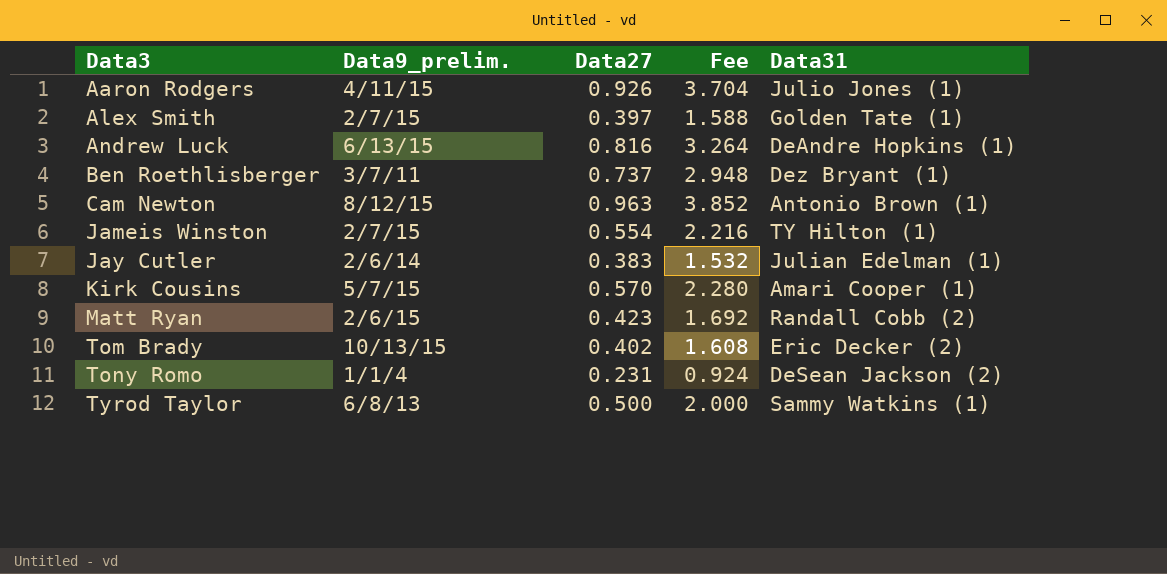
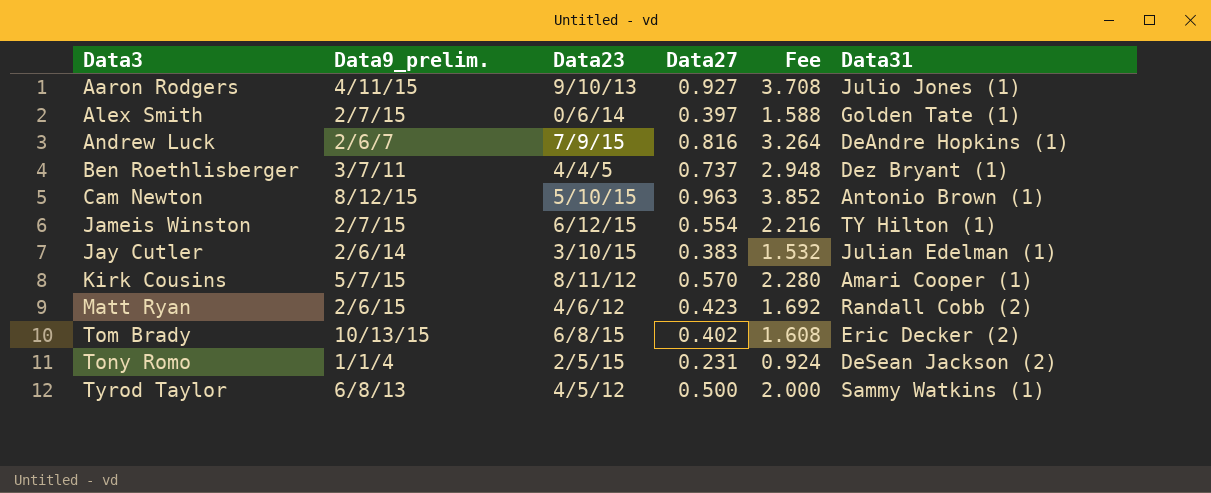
column Data23 | position: none -> 3
Aaron Rodgers | Data27: 0.926 -> 0.927
Aaron Rodgers | Fee: 3.704 -> 3.708
Andrew Luck | Data9_prelim.: 6/13/15 -> 2/6/7

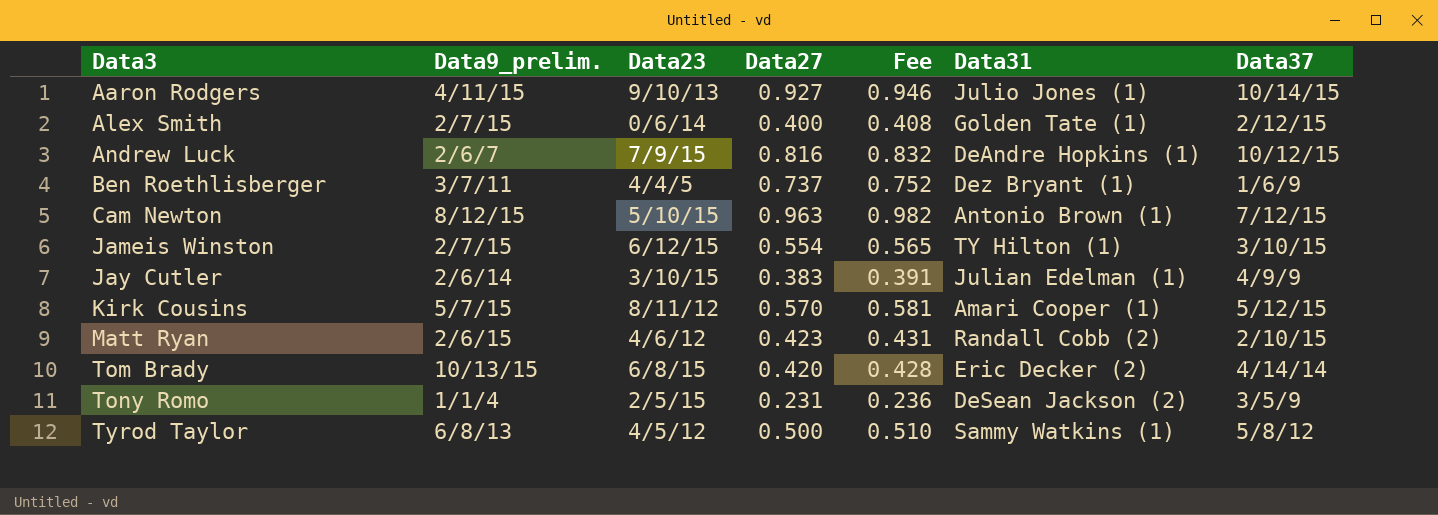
column Fee | formula: [Data27] * 4 -> [Data27] * 1.02
column Data37 | position: none -> 7
Alex Smith | Data27: 0.397 -> 0.400
Tom Brady | Data27: 0.402 -> 0.420

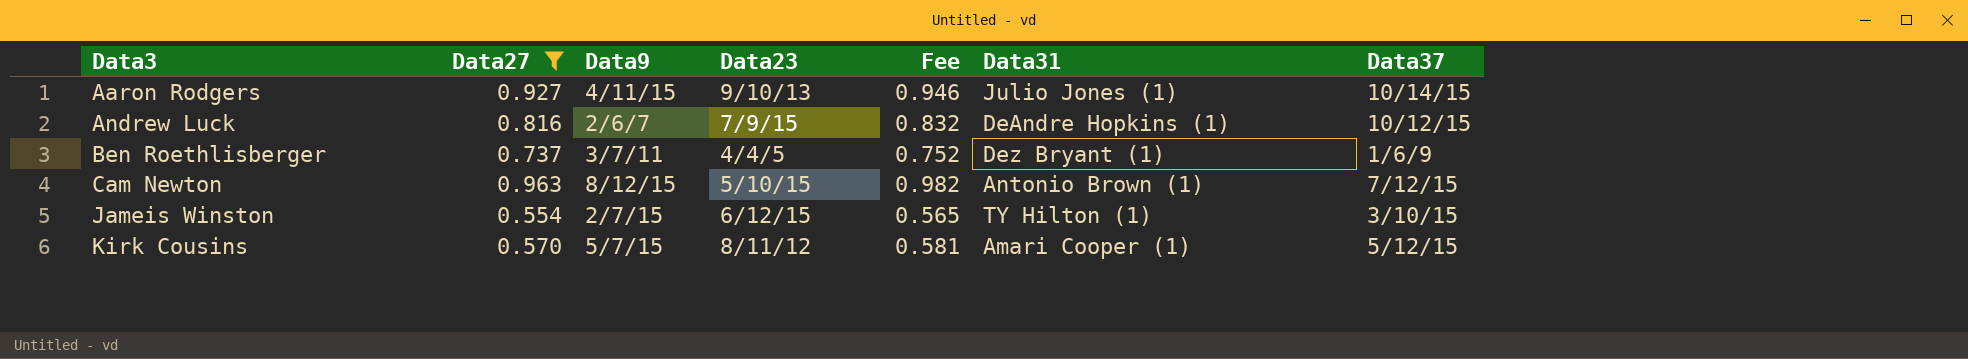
filter: none -> Data27 >= 0.554
column Data27 | position: 4 -> 2
column name: Data9_prelim. -> Data9

